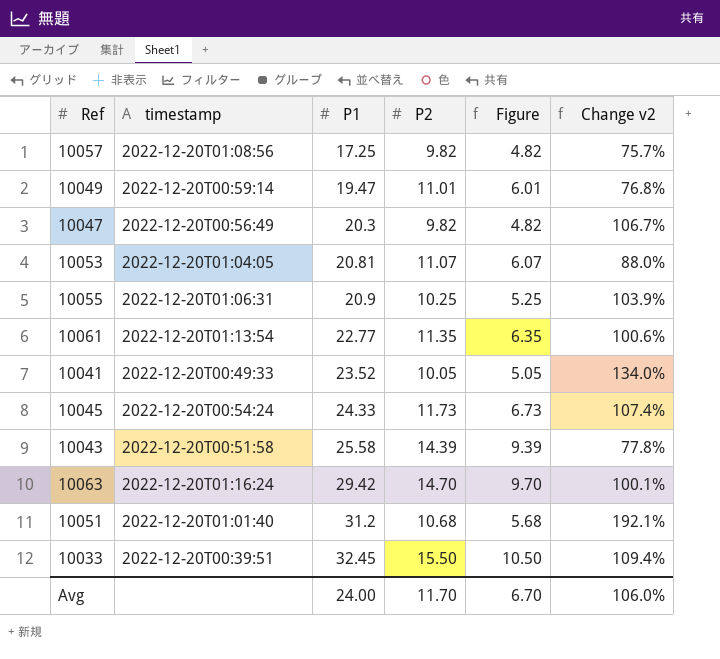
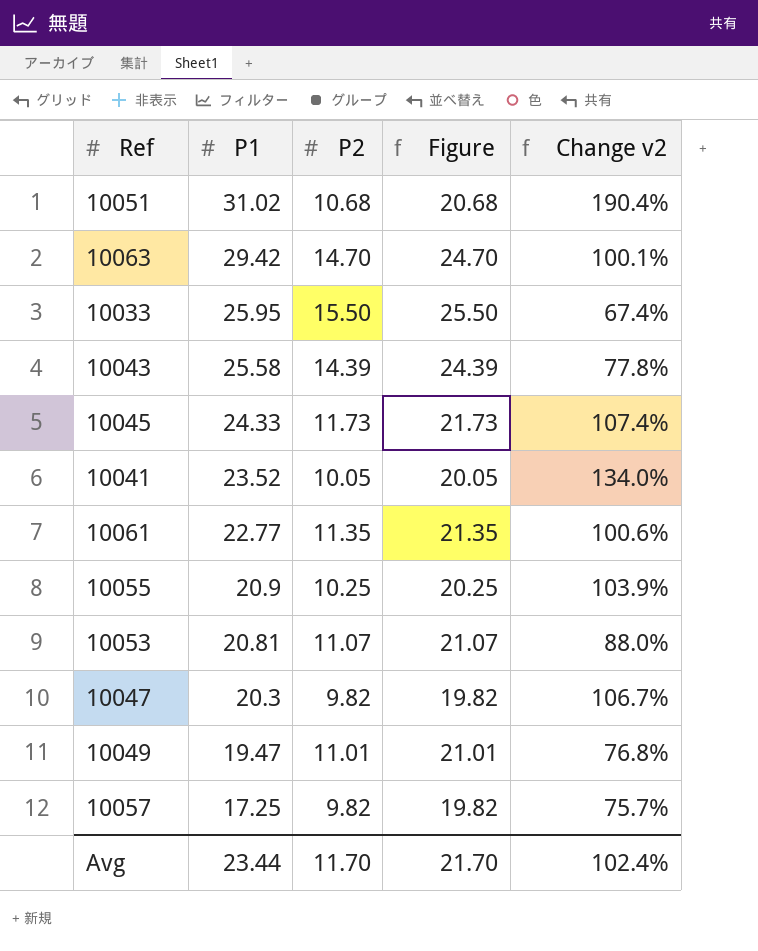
row order: P1 ascending -> P1 descending
column timestamp | position: 2 -> none
column Figure | formula: [P2] - 5 -> [P2] + 10
10051 | P1: 31.2 -> 31.02
10051 | Change v2: 192.1% -> 190.4%
10033 | P1: 32.45 -> 25.95
10033 | Change v2: 109.4% -> 67.4%
Avg | P1: 24.00 -> 23.44
Avg | Figure: 6.70 -> 21.70
Avg | Change v2: 106.0% -> 102.4%

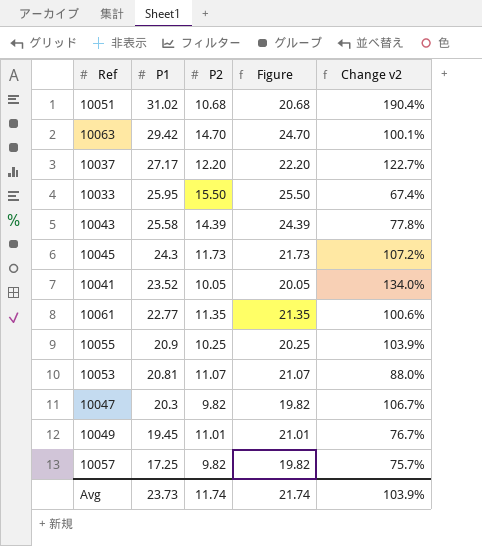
row 10037: none -> 27.17 | 12.20 | 22.20 | 122.7%
10045 | P1: 24.33 -> 24.3
10045 | Change v2: 107.4% -> 107.2%
10049 | P1: 19.47 -> 19.45
10049 | Change v2: 76.8% -> 76.7%
Avg | P1: 23.44 -> 23.73
Avg | P2: 11.70 -> 11.74
Avg | Figure: 21.70 -> 21.74
Avg | Change v2: 102.4% -> 103.9%

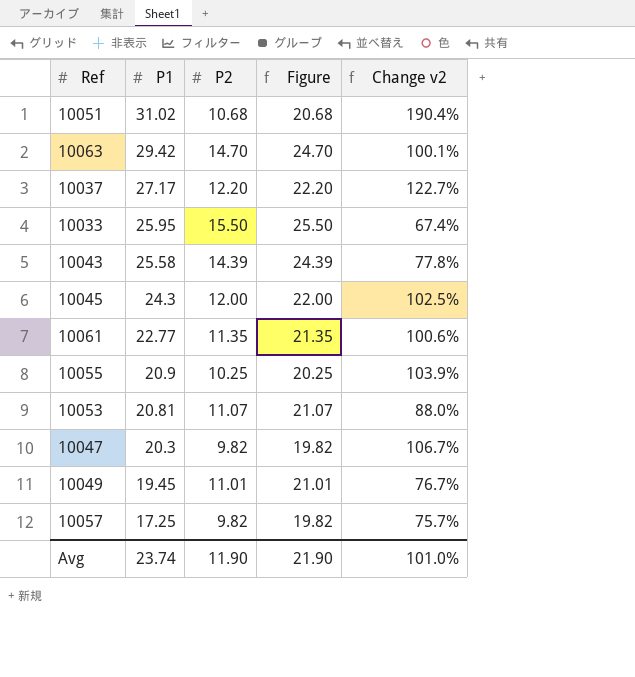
row 10041: 23.52 | 10.05 | 20.05 | 134.0% -> none
10045 | P2: 11.73 -> 12.00
10045 | Figure: 21.73 -> 22.00
10045 | Change v2: 107.2% -> 102.5%
Avg | P1: 23.73 -> 23.74
Avg | P2: 11.74 -> 11.90
Avg | Figure: 21.74 -> 21.90
Avg | Change v2: 103.9% -> 101.0%

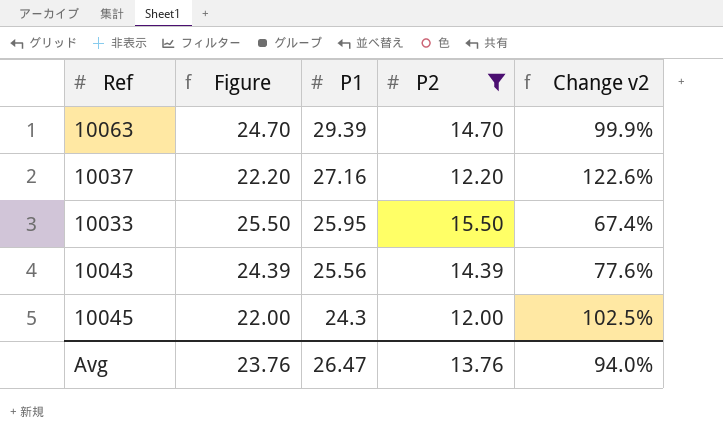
filter: none -> P2 >= 12.00
column Figure | position: 4 -> 2
10063 | P1: 29.42 -> 29.39
10063 | Change v2: 100.1% -> 99.9%
10037 | P1: 27.17 -> 27.16
10037 | Change v2: 122.7% -> 122.6%
10043 | P1: 25.58 -> 25.56
10043 | Change v2: 77.8% -> 77.6%
Avg | Figure: 21.90 -> 23.76
Avg | P1: 23.74 -> 26.47
Avg | P2: 11.90 -> 13.76
Avg | Change v2: 101.0% -> 94.0%

